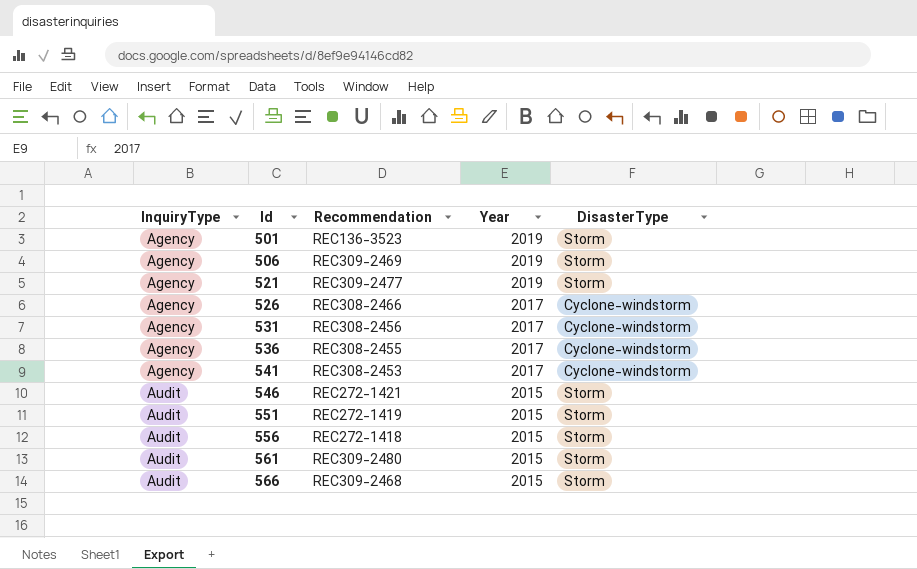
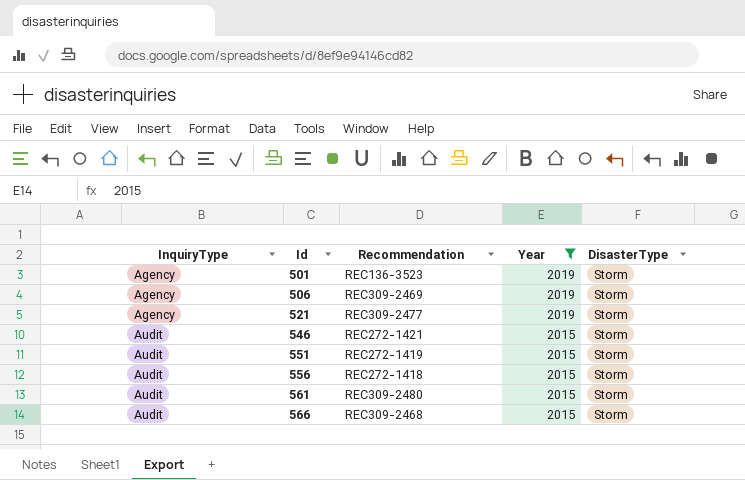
filter: none -> Year != 2017

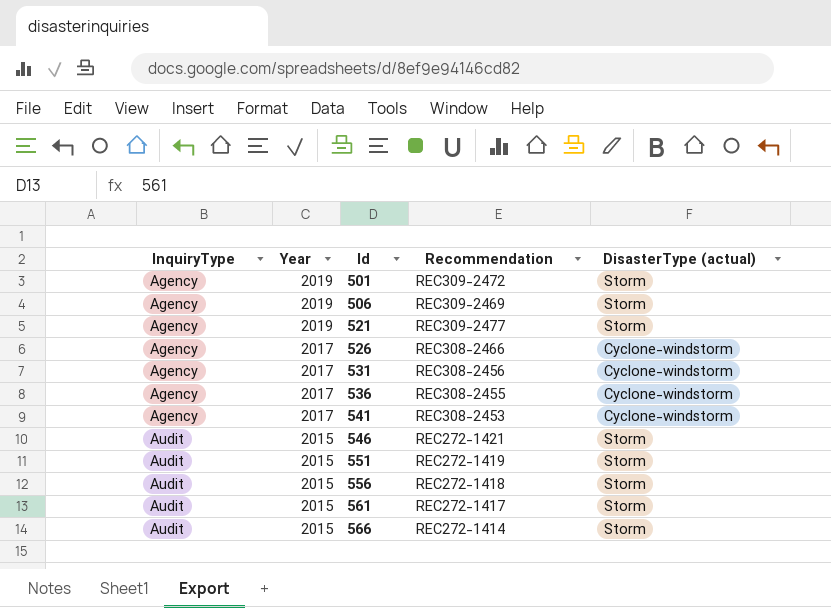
filter: Year != 2017 -> none
column Year | position: 4 -> 2
column name: DisasterType -> DisasterType (actual)
501 | Recommendation: REC136-3523 -> REC309-2472
561 | Recommendation: REC309-2480 -> REC272-1417
566 | Recommendation: REC309-2468 -> REC272-1414

